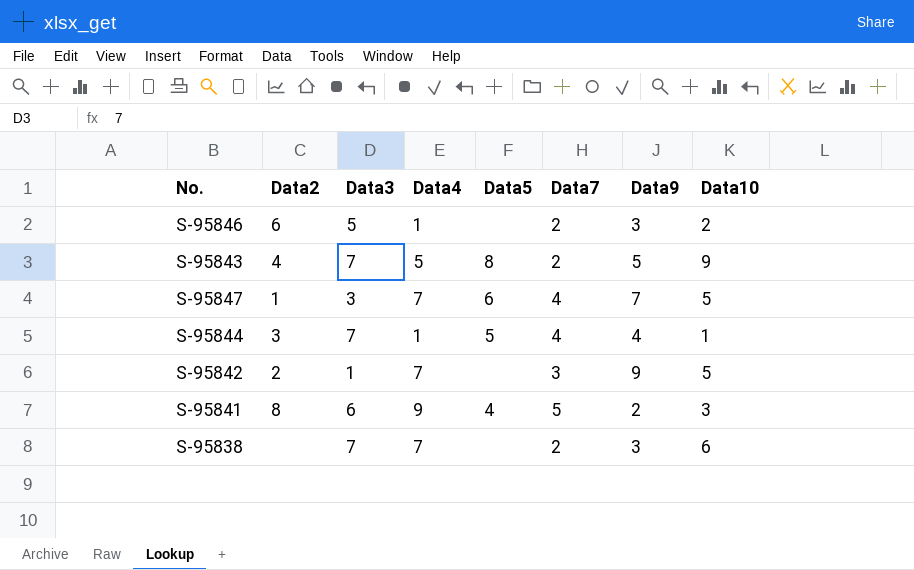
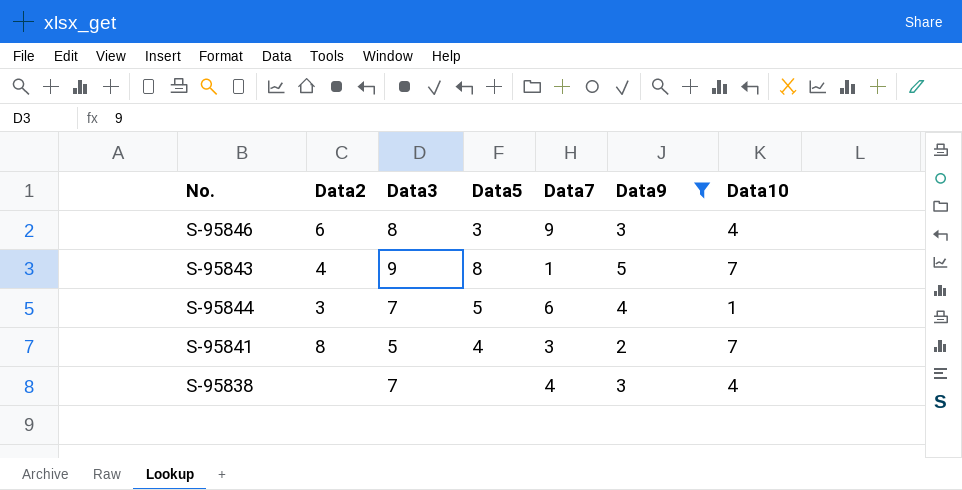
filter: none -> Data9 <= 5
column Data4 | position: 4 -> none
S-95846 | Data3: 5 -> 8
S-95846 | Data5: none -> 3
S-95846 | Data7: 2 -> 9
S-95846 | Data10: 2 -> 4
S-95843 | Data3: 7 -> 9
S-95843 | Data7: 2 -> 1
S-95843 | Data10: 9 -> 7
S-95844 | Data7: 4 -> 6
S-95841 | Data3: 6 -> 5
S-95841 | Data7: 5 -> 3
S-95841 | Data10: 3 -> 7
S-95838 | Data7: 2 -> 4
S-95838 | Data10: 6 -> 4

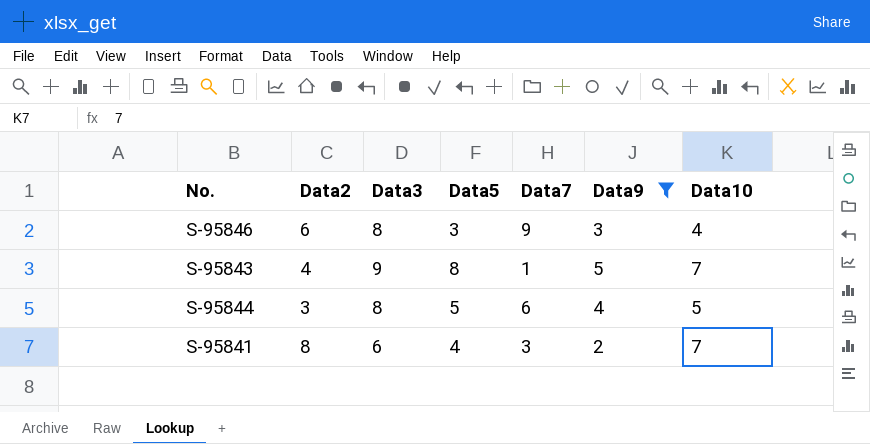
row S-95838: none | 7 | none | 4 | 3 | 4 -> none
S-95844 | Data3: 7 -> 8
S-95844 | Data10: 1 -> 5
S-95841 | Data3: 5 -> 6

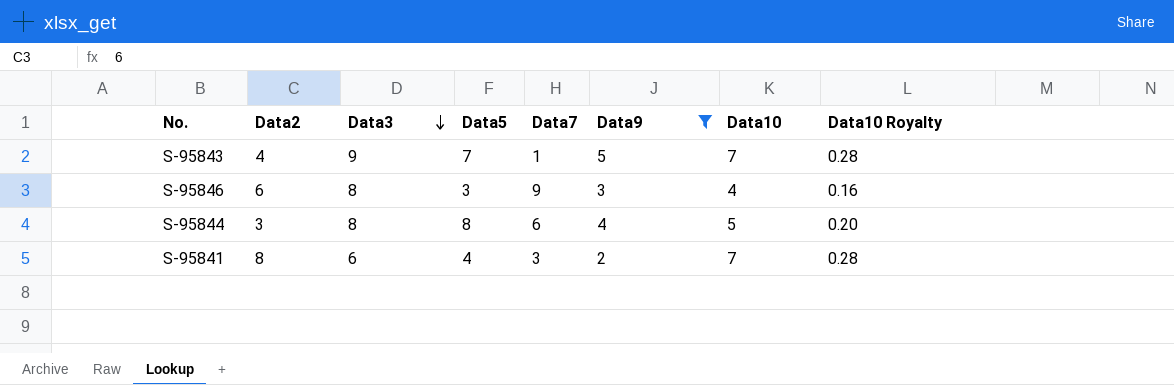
row order: none -> Data3 descending
column Data10 Royalty | formula: none -> [Data10] * 0.04
S-95843 | Data5: 8 -> 7
S-95844 | Data5: 5 -> 8

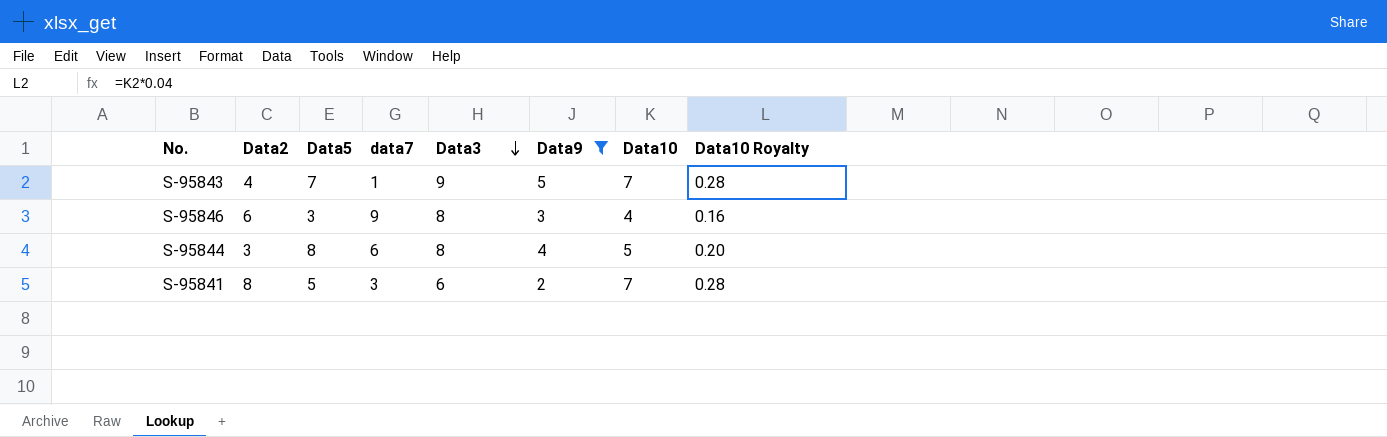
column name: Data7 -> data7
column Data3 | position: 3 -> 5
S-95841 | Data5: 4 -> 5

